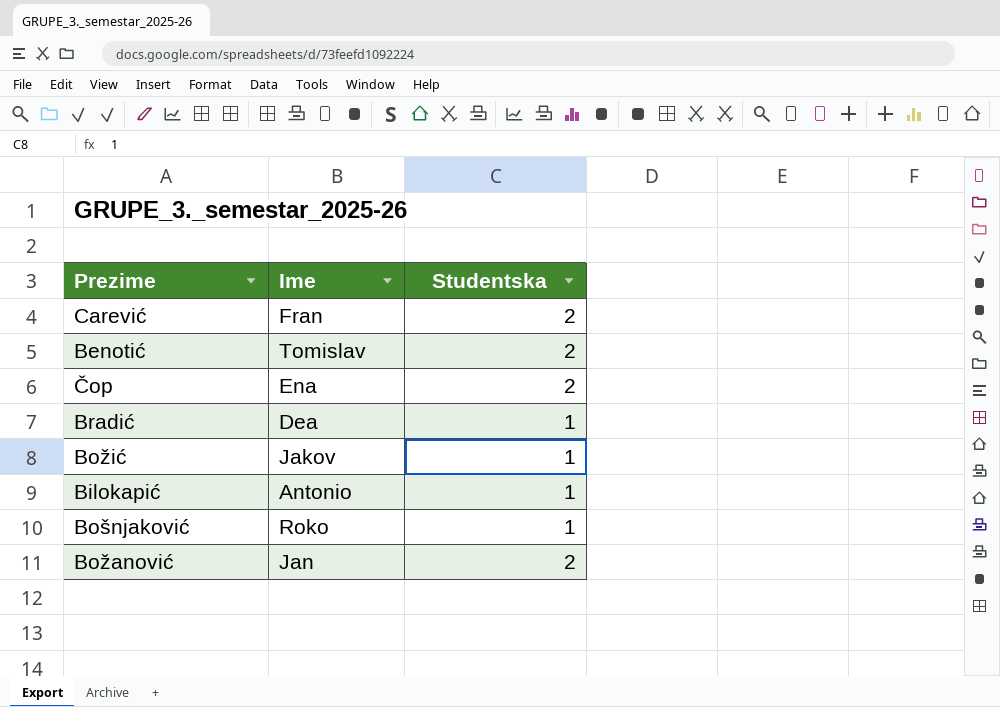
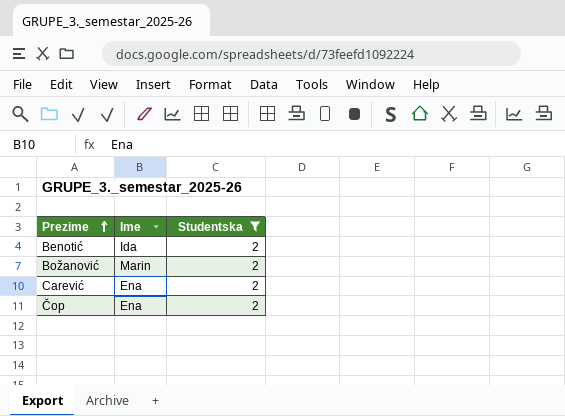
filter: none -> Studentska = 2
row order: none -> Prezime ascending
Benotić | Ime: Tomislav -> Ida
Božanović | Ime: Jan -> Marin
Carević | Ime: Fran -> Ena

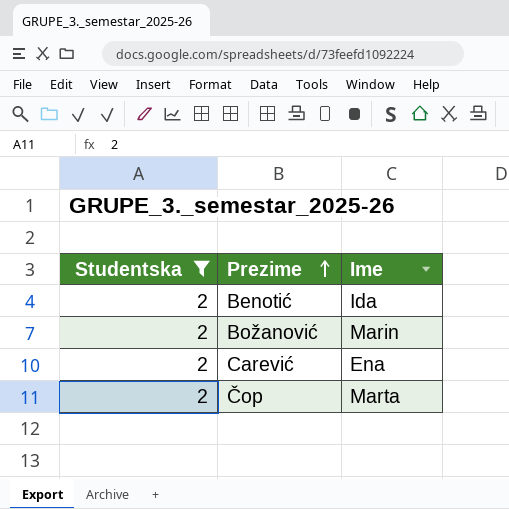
column Studentska | position: 3 -> 1
Čop | Ime: Ena -> Marta

